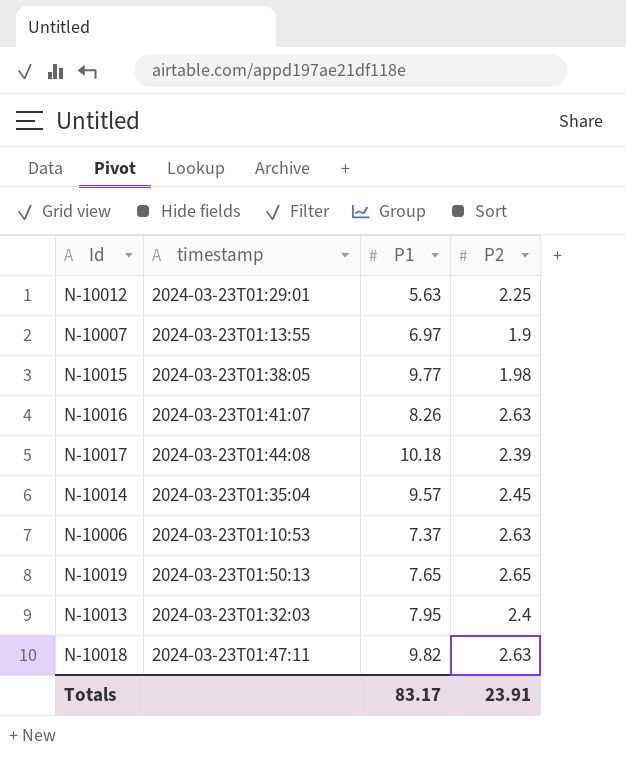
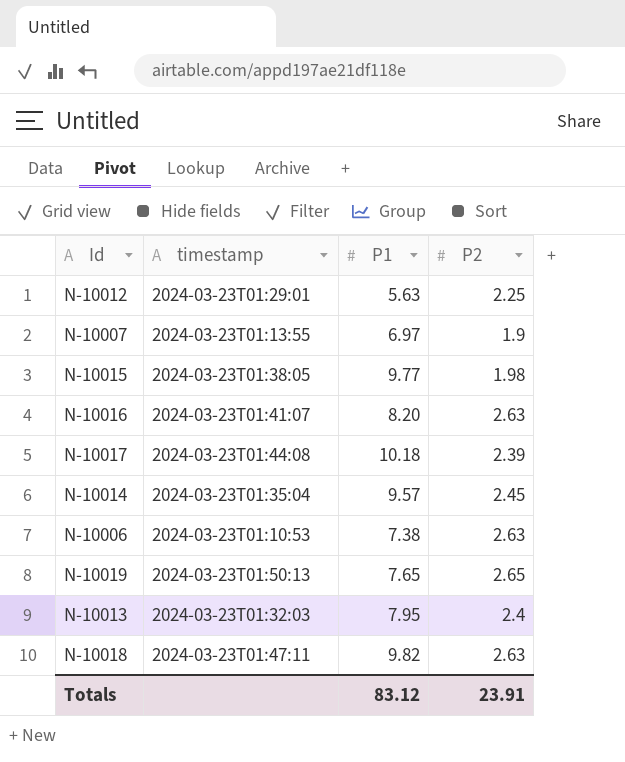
N-10016 | P1: 8.26 -> 8.20
N-10006 | P1: 7.37 -> 7.38
Totals | P1: 83.17 -> 83.12

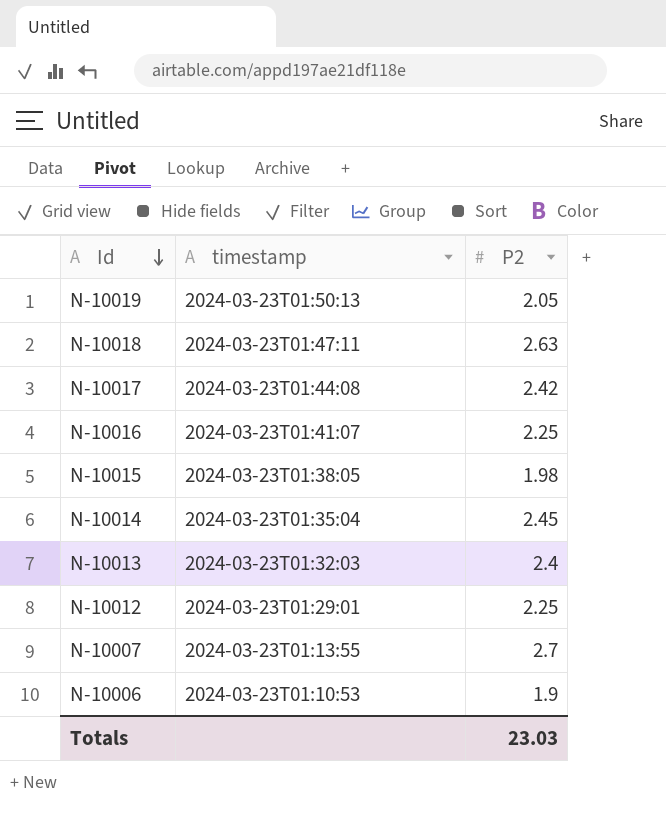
row order: none -> Id descending
column P1 | position: 3 -> none
N-10019 | P2: 2.65 -> 2.05
N-10017 | P2: 2.39 -> 2.42
N-10016 | P2: 2.63 -> 2.25
N-10007 | P2: 1.9 -> 2.7
N-10006 | P2: 2.63 -> 1.9
Totals | P2: 23.91 -> 23.03

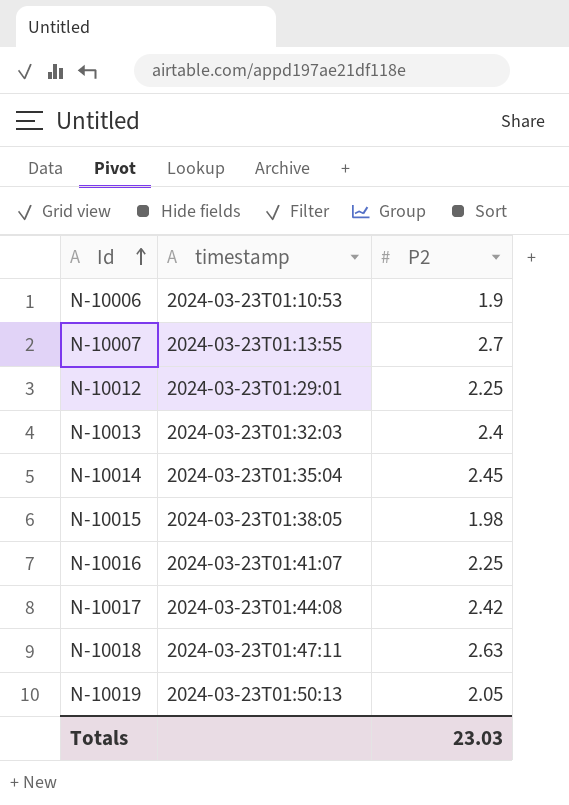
row order: Id descending -> Id ascending

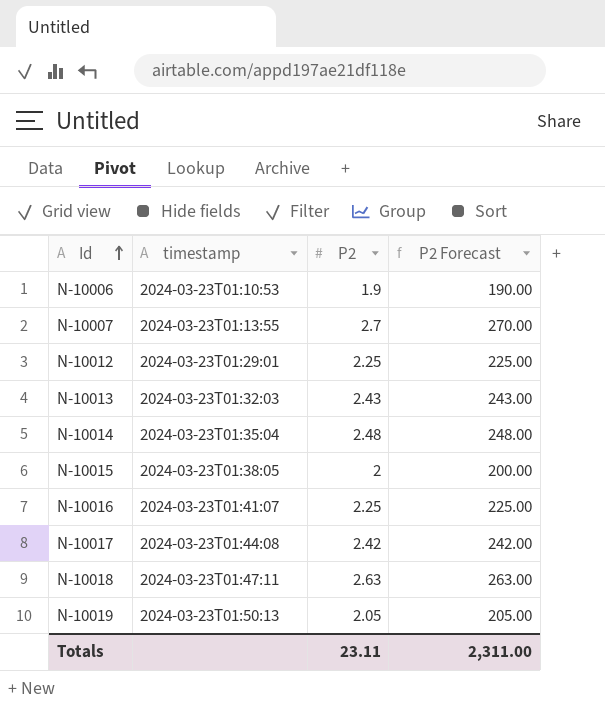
column P2 Forecast | formula: none -> [P2] * 100
N-10013 | P2: 2.4 -> 2.43
N-10014 | P2: 2.45 -> 2.48
N-10015 | P2: 1.98 -> 2
Totals | P2: 23.03 -> 23.11

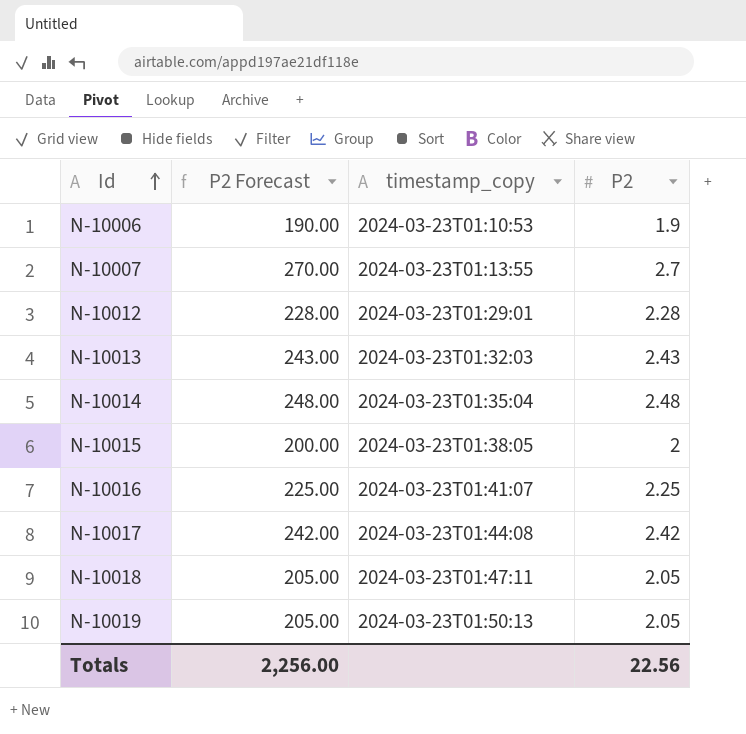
column P2 Forecast | position: 4 -> 2
column name: timestamp -> timestamp_copy
N-10012 | P2 Forecast: 225.00 -> 228.00
N-10012 | P2: 2.25 -> 2.28
N-10018 | P2 Forecast: 263.00 -> 205.00
N-10018 | P2: 2.63 -> 2.05
Totals | P2 Forecast: 2,311.00 -> 2,256.00
Totals | P2: 23.11 -> 22.56

